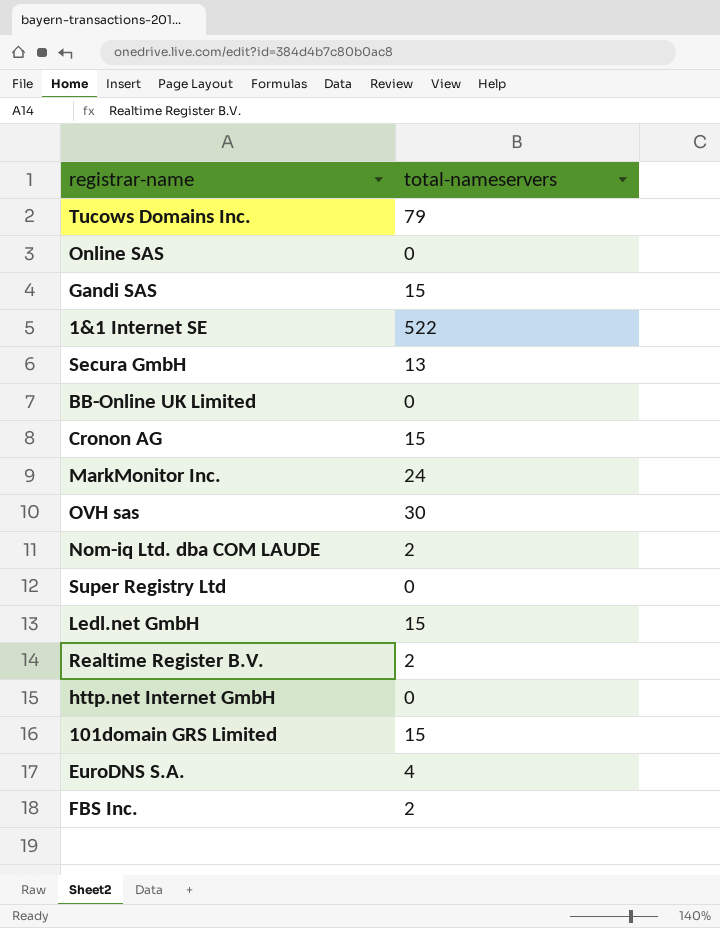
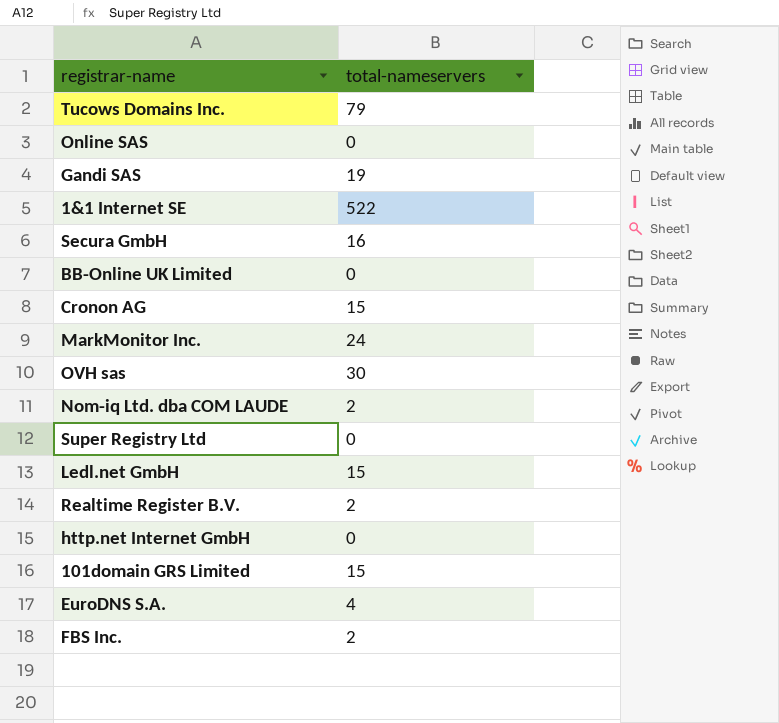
Gandi SAS | total-nameservers: 15 -> 19
Secura GmbH | total-nameservers: 13 -> 16

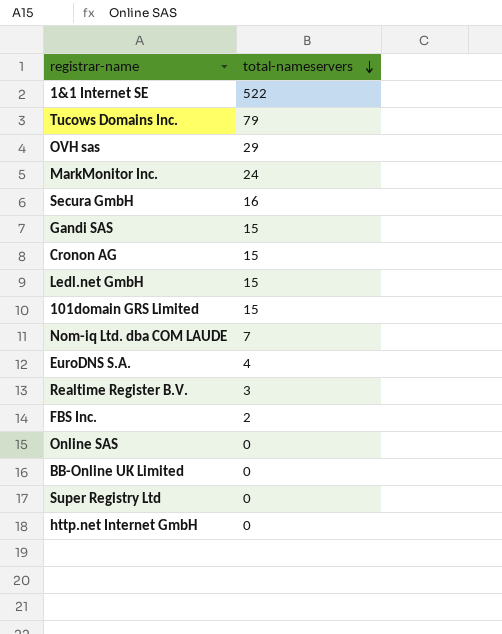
row order: none -> total-nameservers descending
OVH sas | total-nameservers: 30 -> 29
Gandi SAS | total-nameservers: 19 -> 15
Nom-iq Ltd. dba COM LAUDE | total-nameservers: 2 -> 7
Realtime Register B.V. | total-nameservers: 2 -> 3

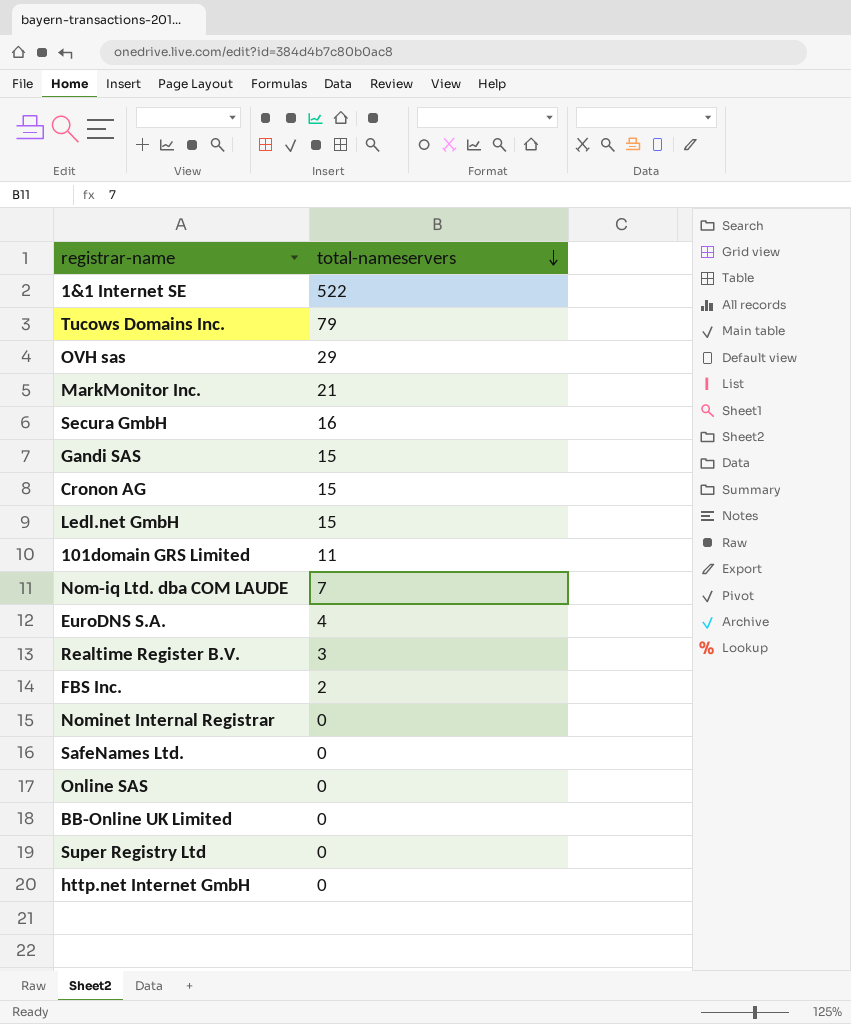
MarkMonitor Inc. | total-nameservers: 24 -> 21
101domain GRS Limited | total-nameservers: 15 -> 11
row Nominet Internal Registrar: none -> 0
row SafeNames Ltd.: none -> 0

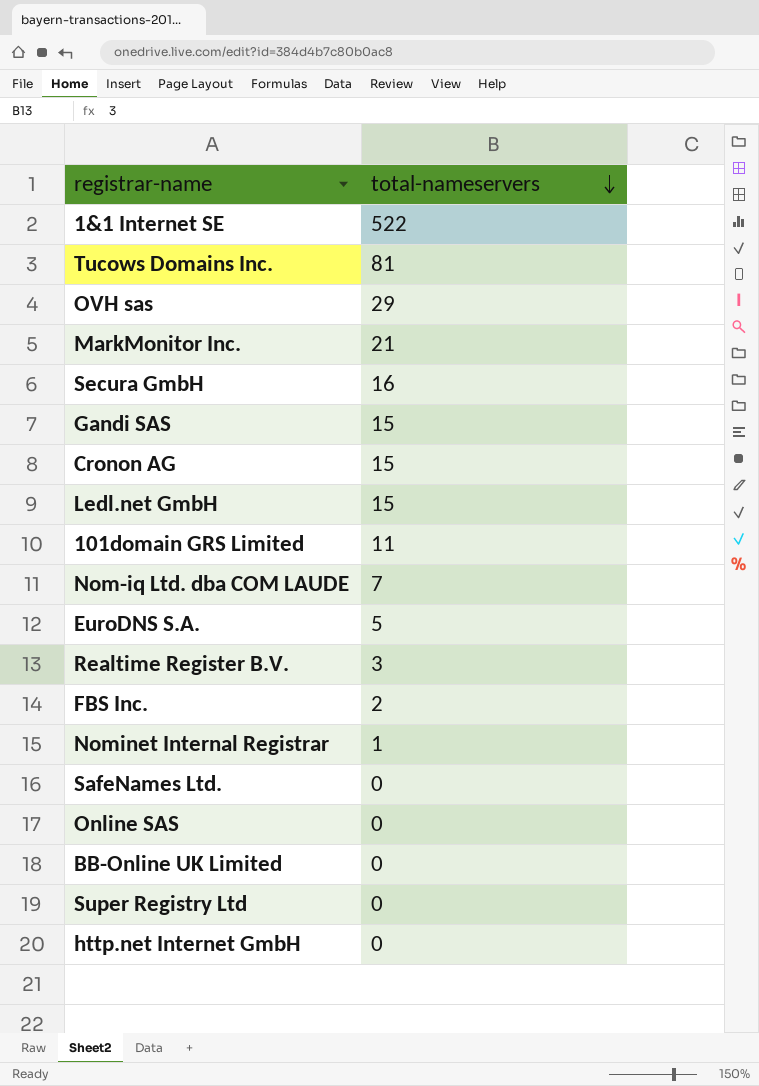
Tucows Domains Inc. | total-nameservers: 79 -> 81
EuroDNS S.A. | total-nameservers: 4 -> 5
Nominet Internal Registrar | total-nameservers: 0 -> 1

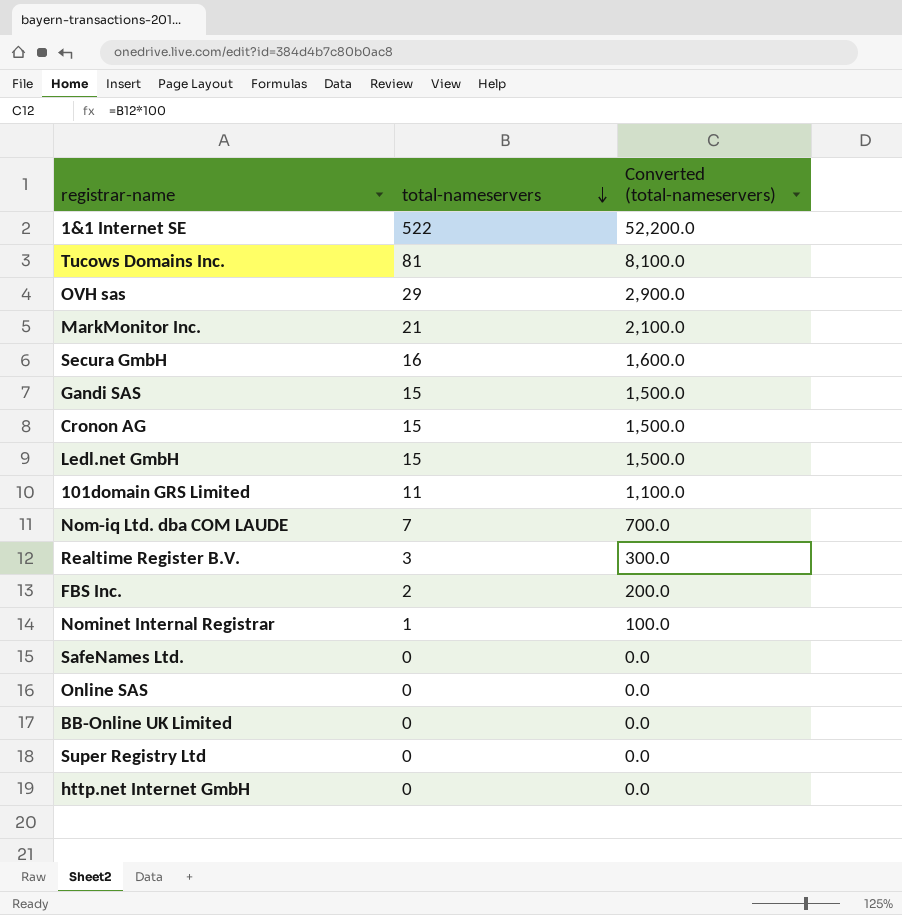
column Converted (total-nameservers) | formula: none -> [total-nameservers] * 100
row EuroDNS S.A.: 5 -> none

